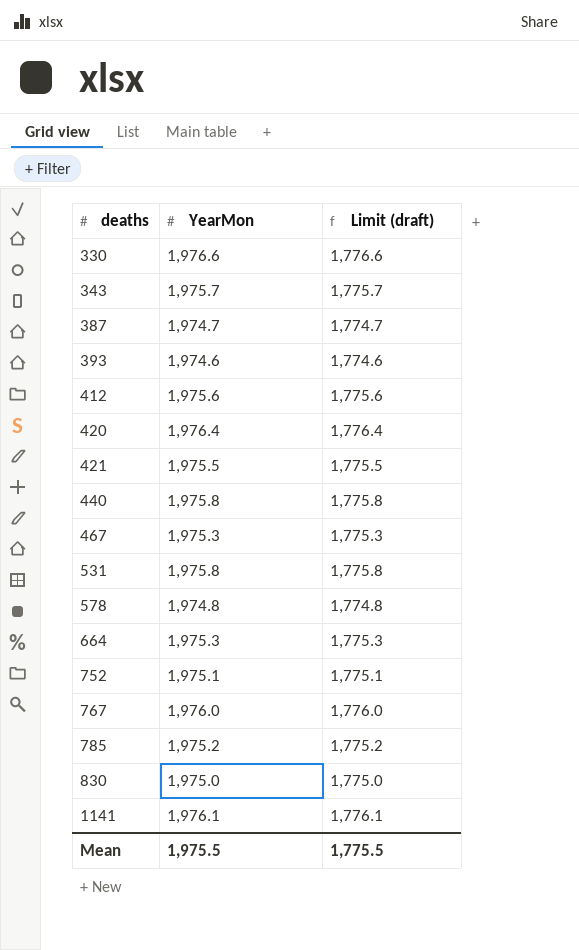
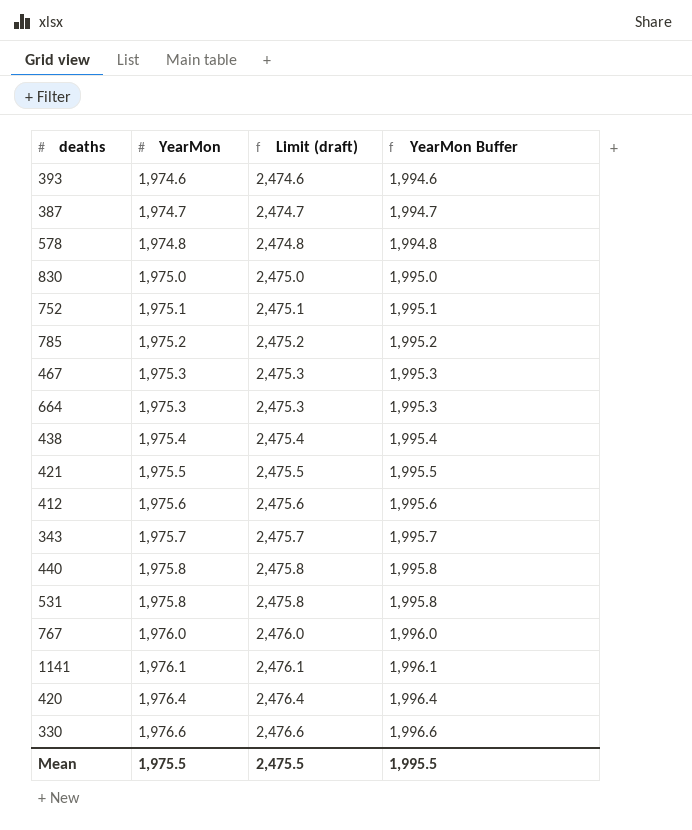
row order: deaths ascending -> YearMon ascending
column Limit (draft) | formula: [YearMon] - 200 -> [YearMon] + 500
column YearMon Buffer | formula: none -> [YearMon] + 20
row 438: none -> 1,975.4 | 2,475.4 | 1,995.4
Mean | Limit (draft): 1,775.5 -> 2,475.5

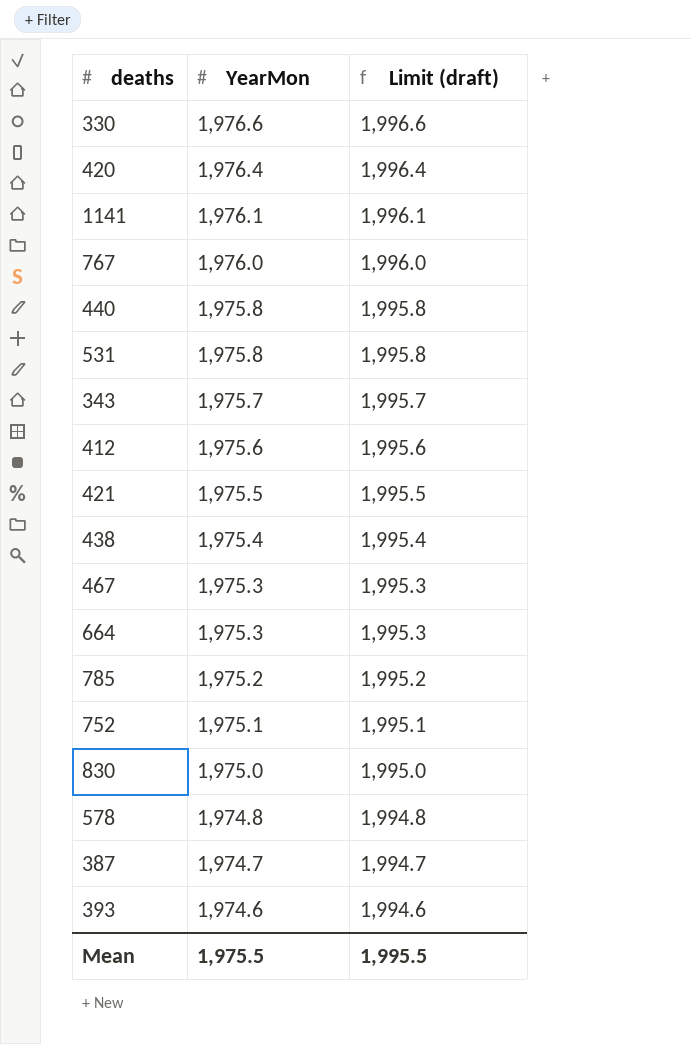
row order: YearMon ascending -> YearMon descending
column YearMon Buffer | formula: [YearMon] + 20 -> none
column Limit (draft) | formula: [YearMon] + 500 -> [YearMon] + 20
Mean | Limit (draft): 2,475.5 -> 1,995.5

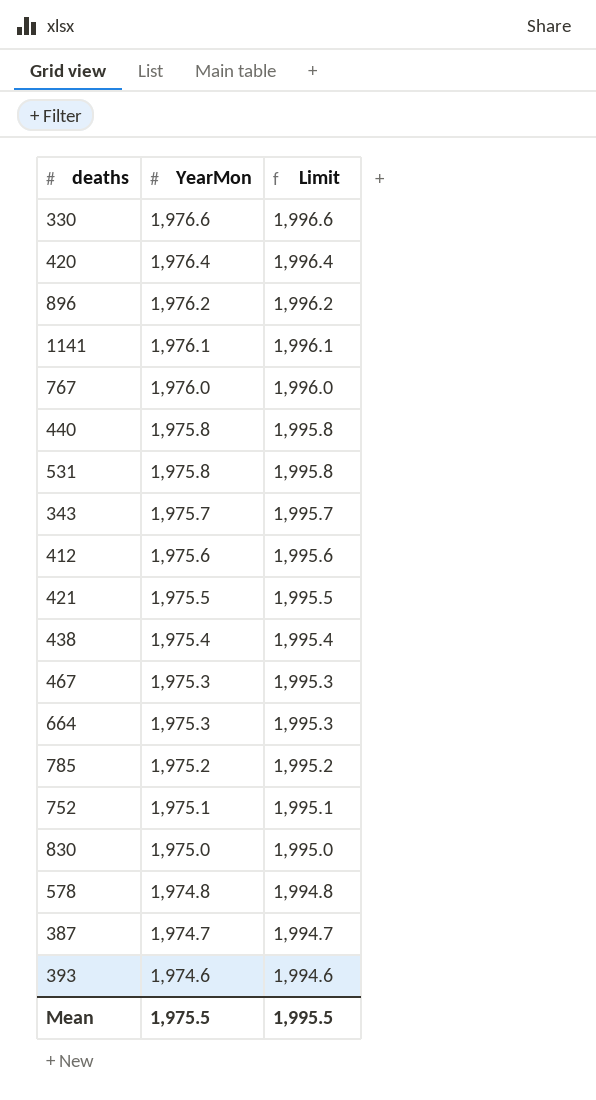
column name: Limit (draft) -> Limit
row 896: none -> 1,976.2 | 1,996.2

